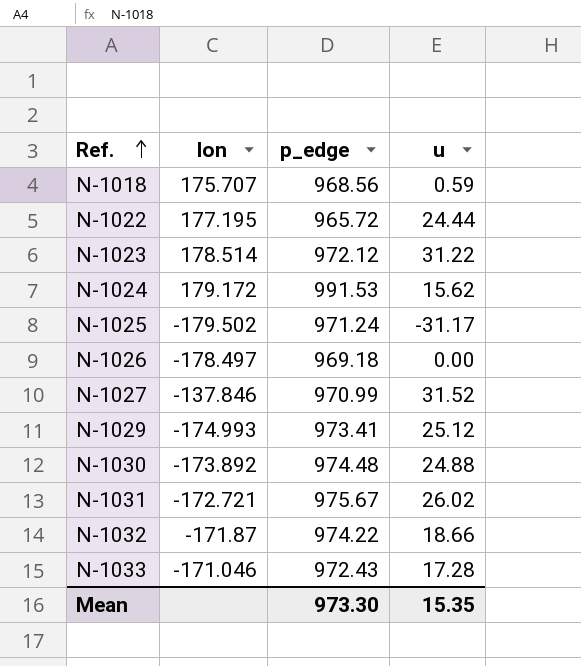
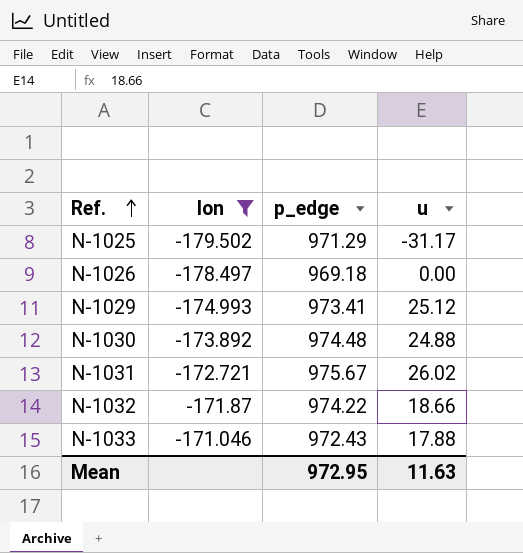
filter: none -> lon <= -171.046
N-1025 | p_edge: 971.24 -> 971.29
N-1033 | u: 17.28 -> 17.88
Mean | p_edge: 973.30 -> 972.95
Mean | u: 15.35 -> 11.63

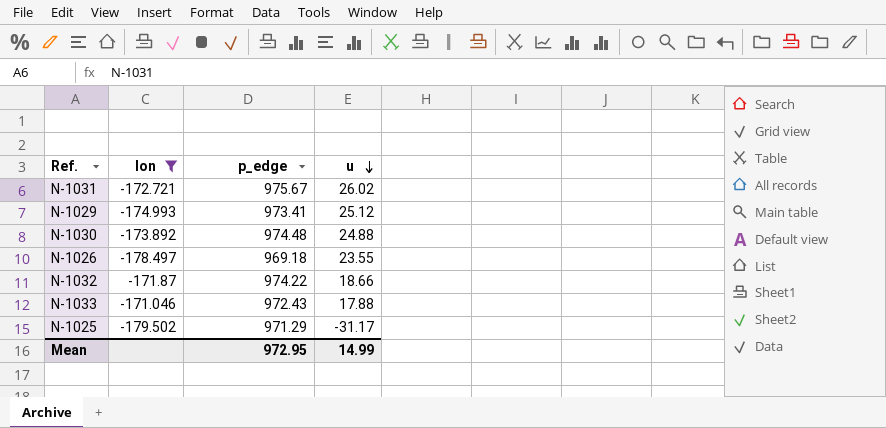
row order: Ref. ascending -> u descending
N-1026 | u: 0.00 -> 23.55
Mean | u: 11.63 -> 14.99

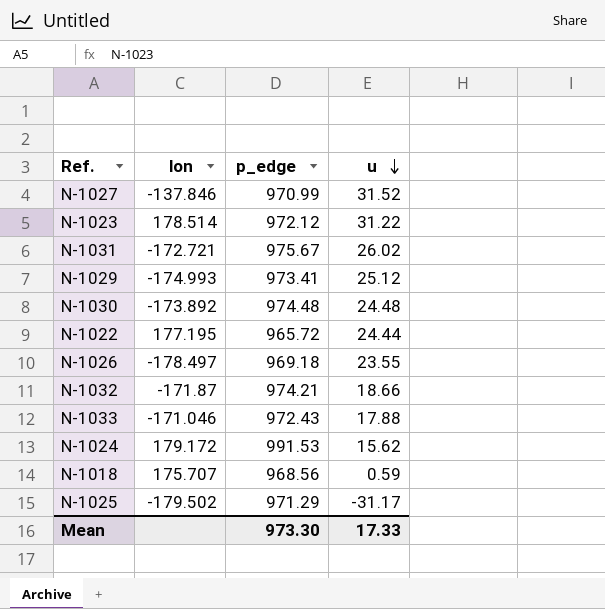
filter: lon <= -171.046 -> none
N-1030 | u: 24.88 -> 24.48
N-1032 | p_edge: 974.22 -> 974.21
Mean | p_edge: 972.95 -> 973.30
Mean | u: 14.99 -> 17.33

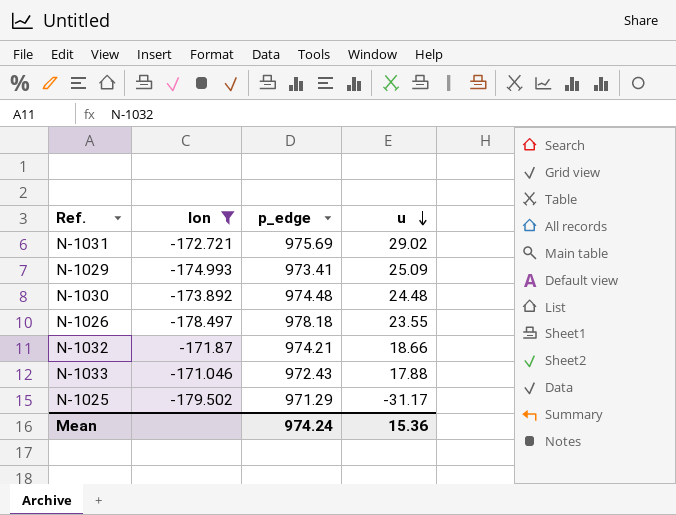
filter: none -> lon <= -171.046
N-1031 | p_edge: 975.67 -> 975.69
N-1031 | u: 26.02 -> 29.02
N-1029 | u: 25.12 -> 25.09
N-1026 | p_edge: 969.18 -> 978.18
Mean | p_edge: 973.30 -> 974.24
Mean | u: 17.33 -> 15.36

